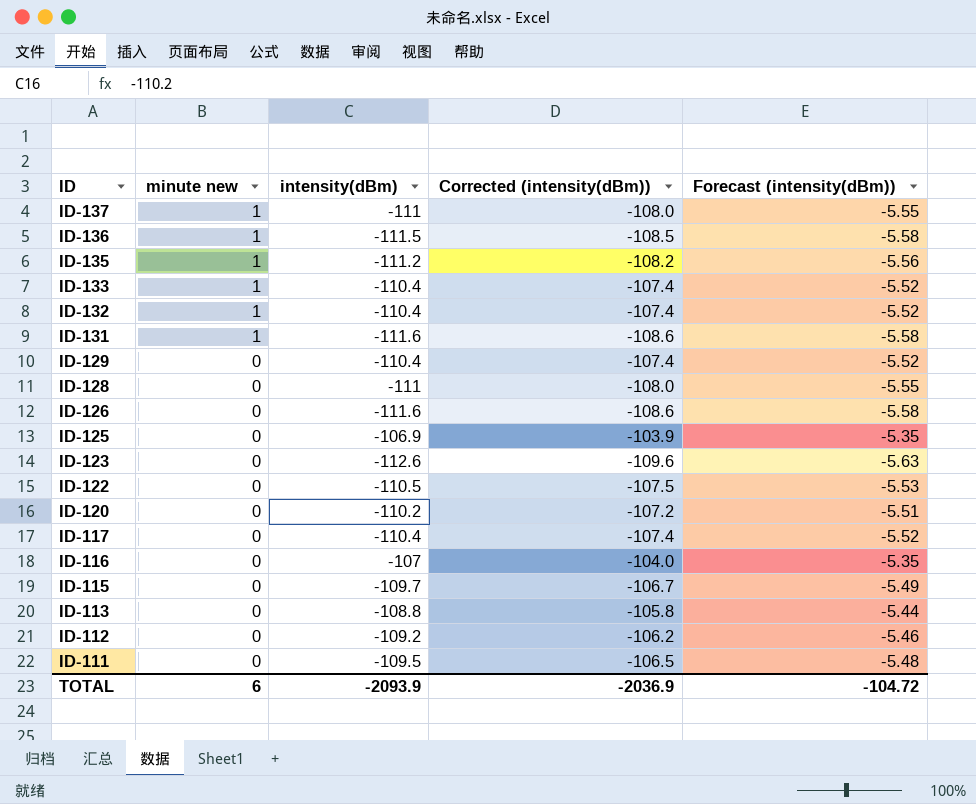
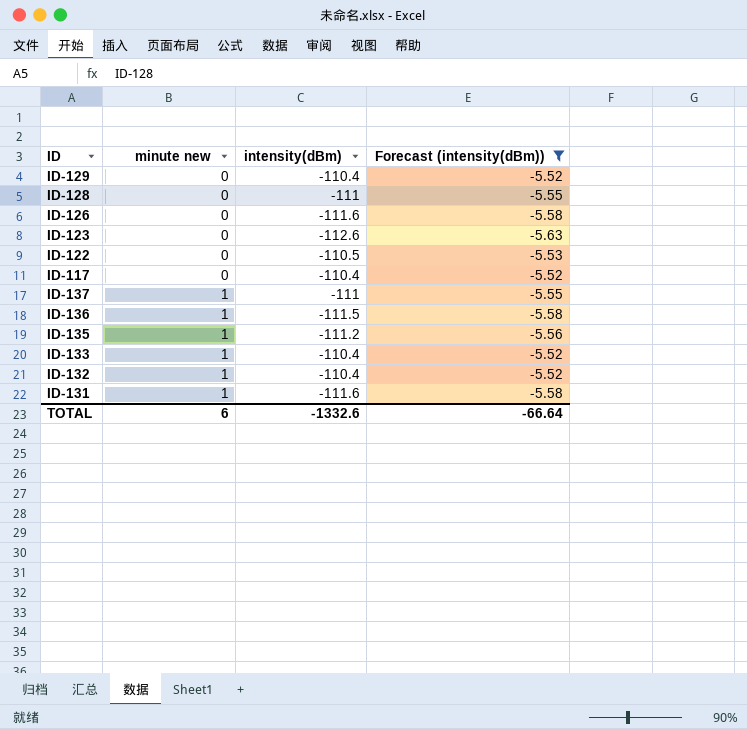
filter: none -> Forecast (intensity(dBm)) <= -5.52
row order: ID descending -> minute new ascending
column Corrected (intensity(dBm)) | formula: [intensity(dBm)] + 3 -> none
TOTAL | intensity(dBm): -2093.9 -> -1332.6
TOTAL | Forecast (intensity(dBm)): -104.72 -> -66.64

